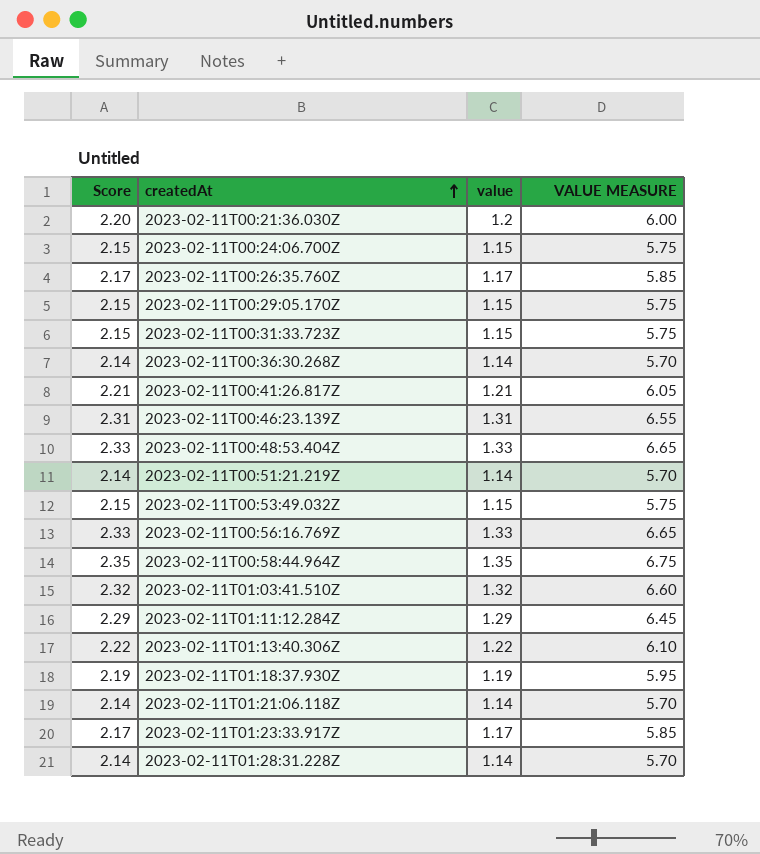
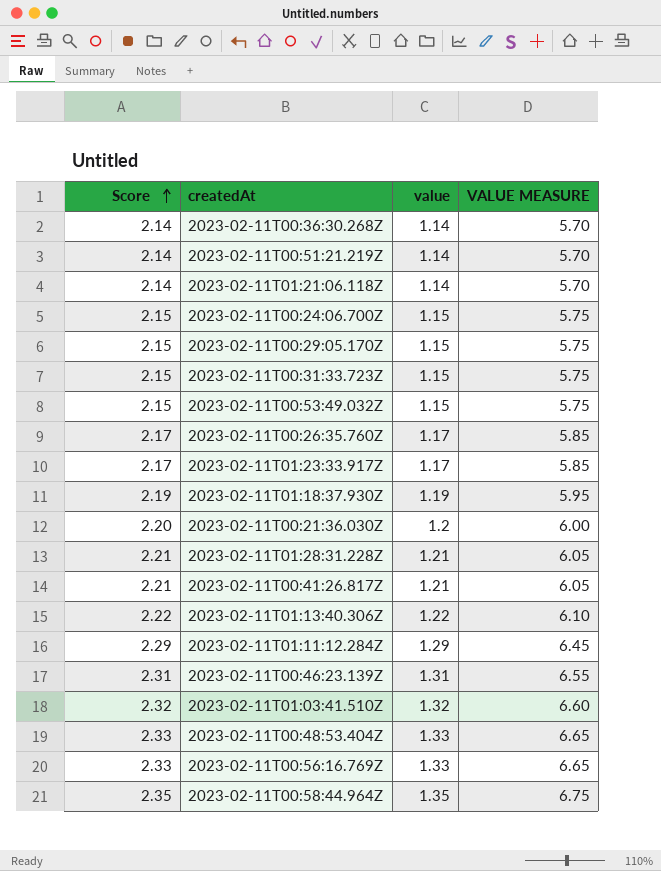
row order: createdAt ascending -> Score ascending
2023-02-11T01:28:31.228Z | Score: 2.14 -> 2.21
2023-02-11T01:28:31.228Z | value: 1.14 -> 1.21
2023-02-11T01:28:31.228Z | VALUE MEASURE: 5.70 -> 6.05

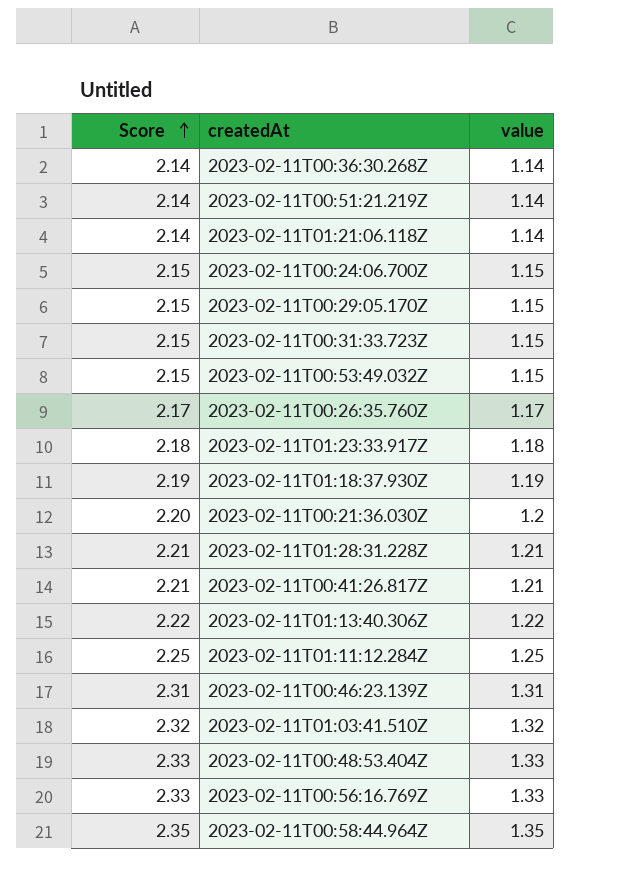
column VALUE MEASURE | formula: [value] * 5 -> none
2023-02-11T01:23:33.917Z | Score: 2.17 -> 2.18
2023-02-11T01:23:33.917Z | value: 1.17 -> 1.18
2023-02-11T01:11:12.284Z | Score: 2.29 -> 2.25
2023-02-11T01:11:12.284Z | value: 1.29 -> 1.25

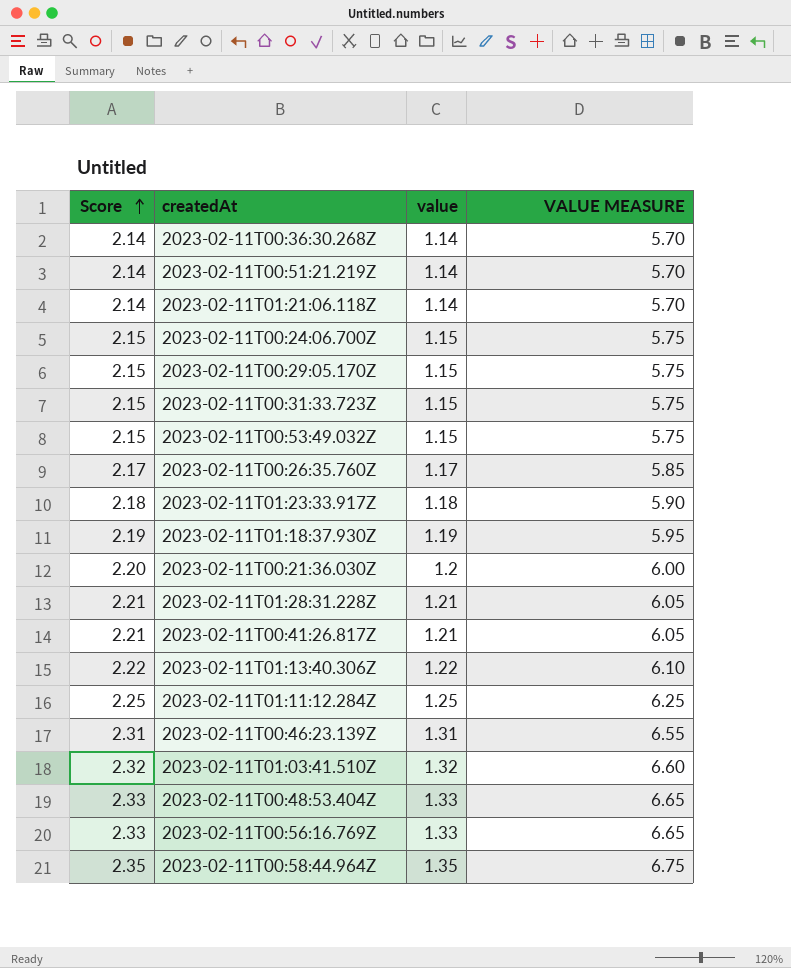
column VALUE MEASURE | formula: none -> [value] * 5

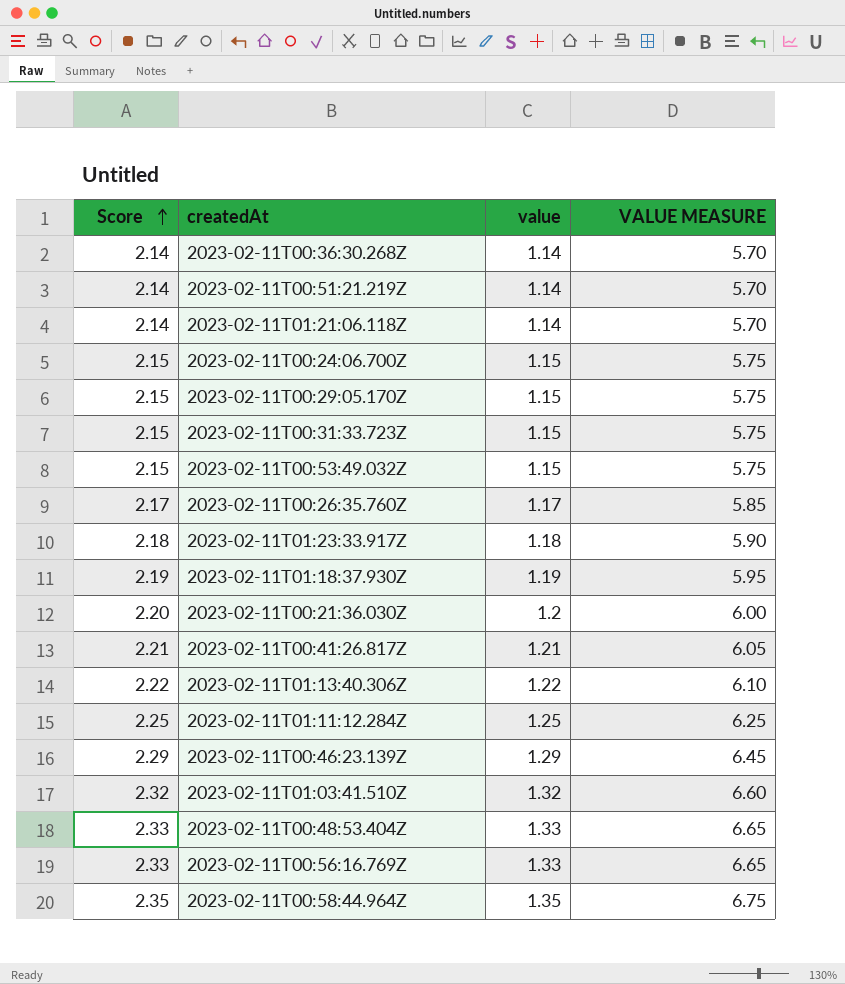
row 2023-02-11T01:28:31.228Z: 2.21 | 1.21 | 6.05 -> none
2023-02-11T00:46:23.139Z | Score: 2.31 -> 2.29
2023-02-11T00:46:23.139Z | value: 1.31 -> 1.29
2023-02-11T00:46:23.139Z | VALUE MEASURE: 6.55 -> 6.45

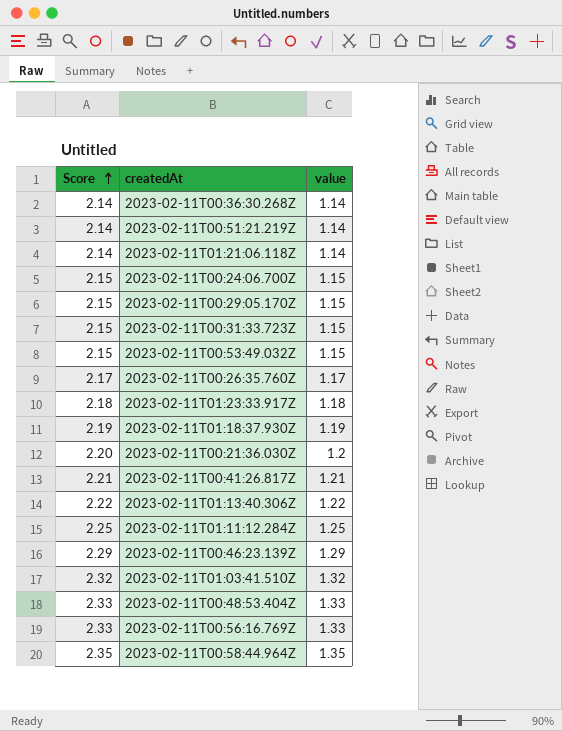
column VALUE MEASURE | formula: [value] * 5 -> none

